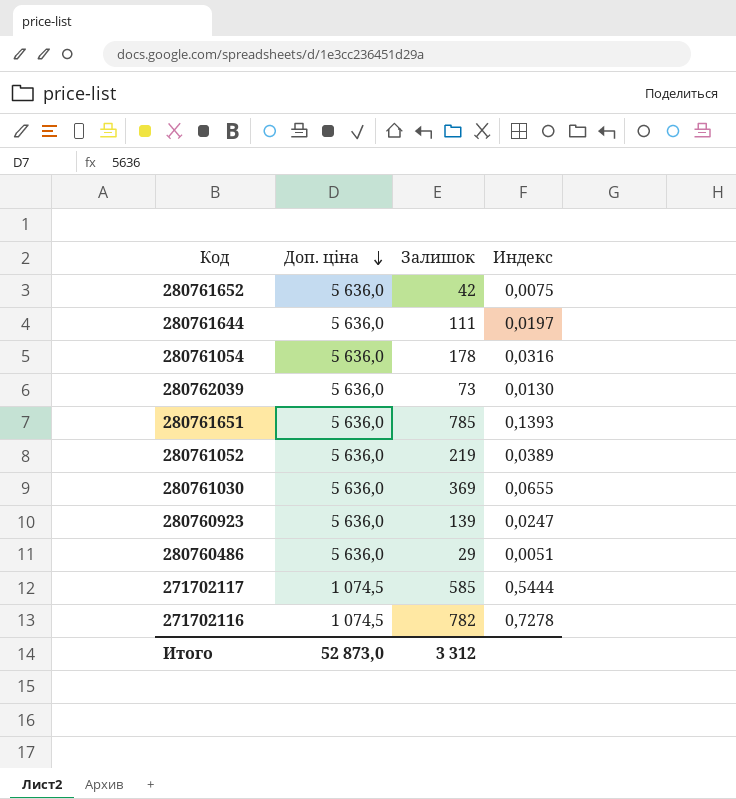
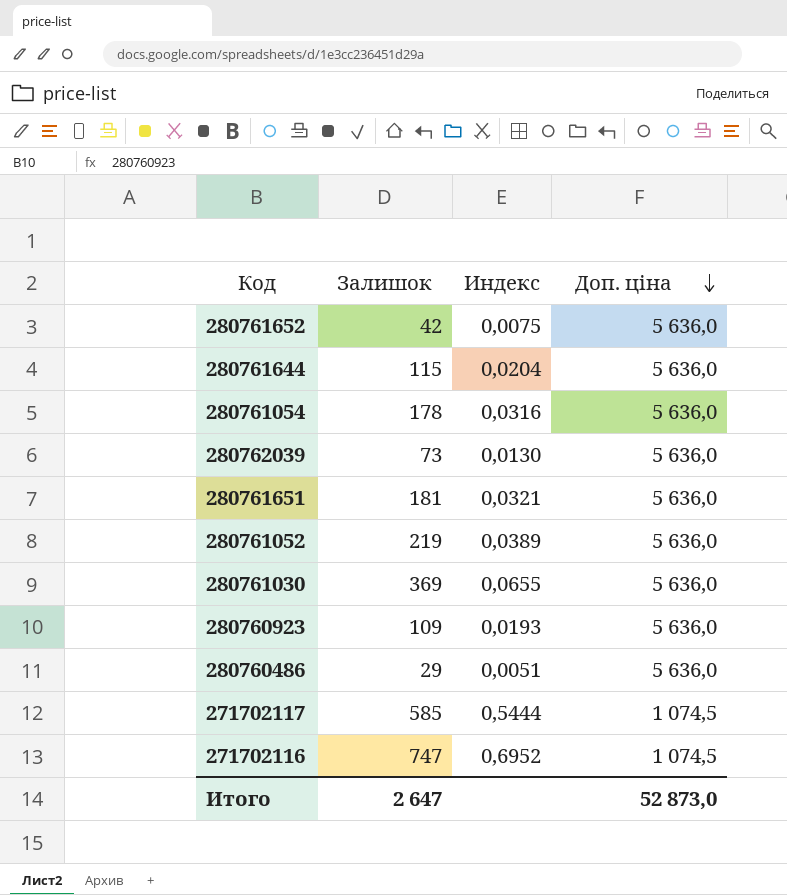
column Доп. ціна | position: 2 -> 4
280761644 | Залишок: 111 -> 115
280761644 | Индекс: 0,0197 -> 0,0204
280761651 | Залишок: 785 -> 181
280761651 | Индекс: 0,1393 -> 0,0321
280760923 | Залишок: 139 -> 109
280760923 | Индекс: 0,0247 -> 0,0193
271702116 | Залишок: 782 -> 747
271702116 | Индекс: 0,7278 -> 0,6952
Итого | Залишок: 3 312 -> 2 647

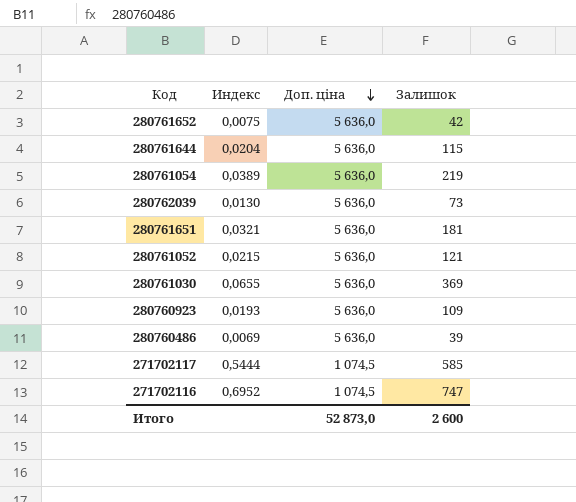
column Залишок | position: 2 -> 4
280761054 | Индекс: 0,0316 -> 0,0389
280761054 | Залишок: 178 -> 219
280761052 | Индекс: 0,0389 -> 0,0215
280761052 | Залишок: 219 -> 121
280760486 | Индекс: 0,0051 -> 0,0069
280760486 | Залишок: 29 -> 39
Итого | Залишок: 2 647 -> 2 600

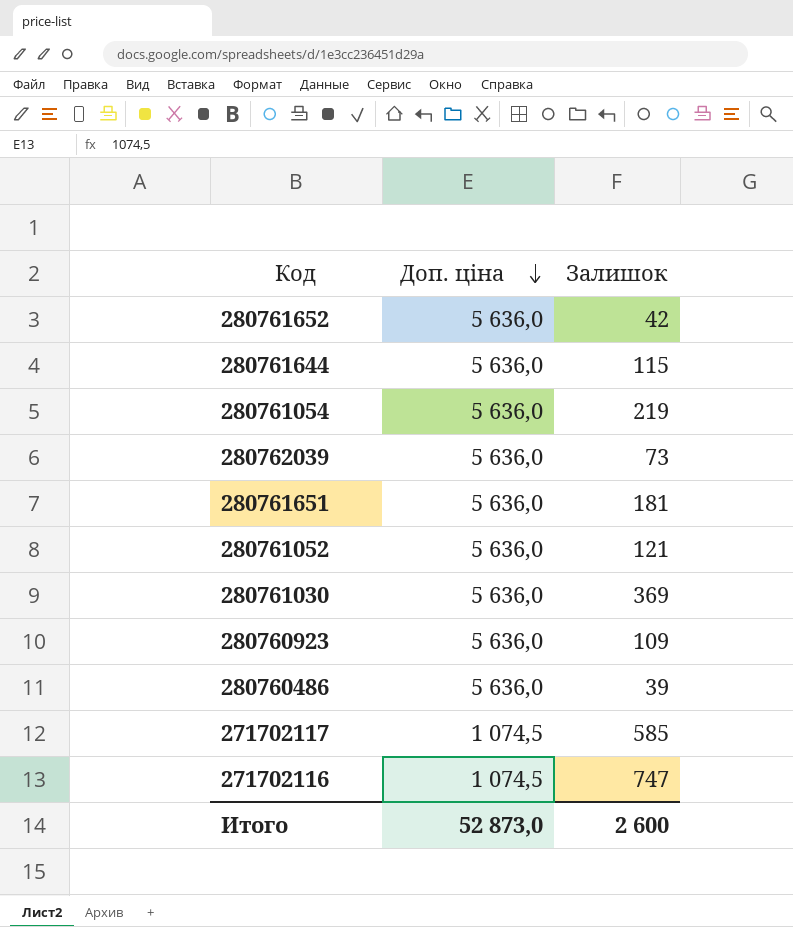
column Индекс | formula: [Залишок] / [Доп. ціна] -> none

